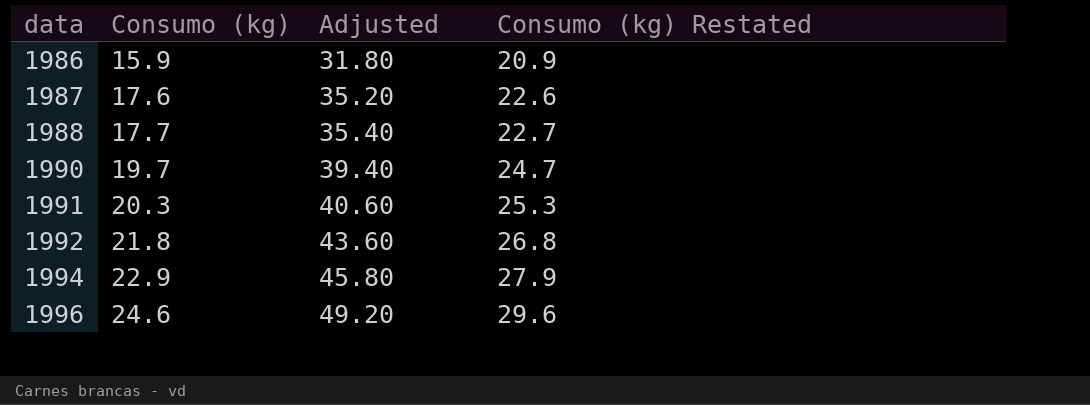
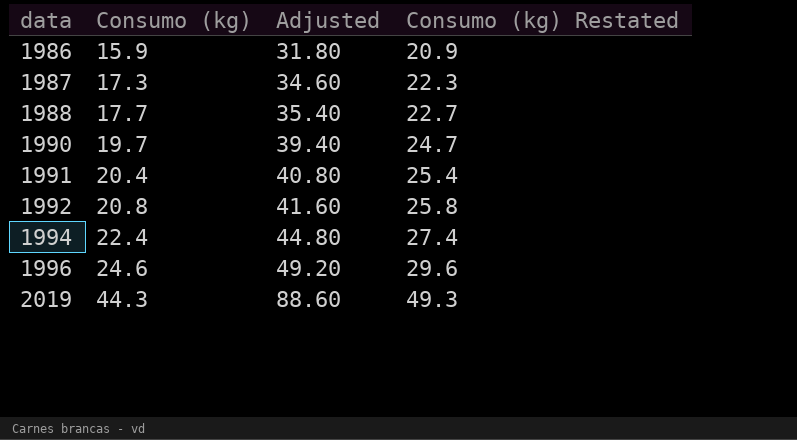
1987 | Consumo (kg): 17.6 -> 17.3
1987 | Adjusted: 35.20 -> 34.60
1987 | Consumo (kg) Restated: 22.6 -> 22.3
1991 | Consumo (kg): 20.3 -> 20.4
1991 | Adjusted: 40.60 -> 40.80
1991 | Consumo (kg) Restated: 25.3 -> 25.4
1992 | Consumo (kg): 21.8 -> 20.8
1992 | Adjusted: 43.60 -> 41.60
1992 | Consumo (kg) Restated: 26.8 -> 25.8
1994 | Consumo (kg): 22.9 -> 22.4
1994 | Adjusted: 45.80 -> 44.80
1994 | Consumo (kg) Restated: 27.9 -> 27.4
row 2019: none -> 44.3 | 88.60 | 49.3

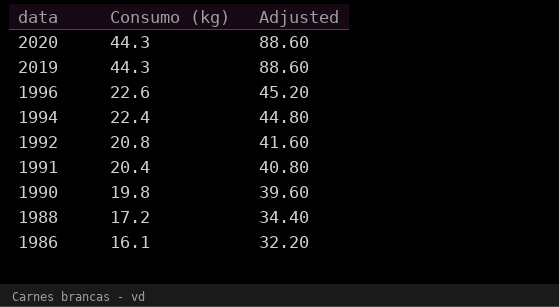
row order: data ascending -> data descending
column Consumo (kg) Restated | formula: [Consumo (kg)] + 5 -> none
row 1987: 17.3 | 34.60 | 22.3 -> none
row 2020: none -> 44.3 | 88.60
1996 | Consumo (kg): 24.6 -> 22.6
1996 | Adjusted: 49.20 -> 45.20
1990 | Consumo (kg): 19.7 -> 19.8
1990 | Adjusted: 39.40 -> 39.60
1988 | Consumo (kg): 17.7 -> 17.2
1988 | Adjusted: 35.40 -> 34.40
1986 | Consumo (kg): 15.9 -> 16.1
1986 | Adjusted: 31.80 -> 32.20

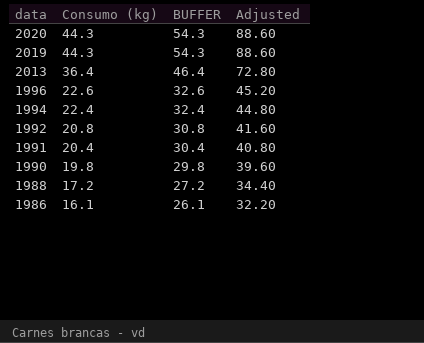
column BUFFER | formula: none -> [Consumo (kg)] + 10
row 2013: none -> 36.4 | 46.4 | 72.80

